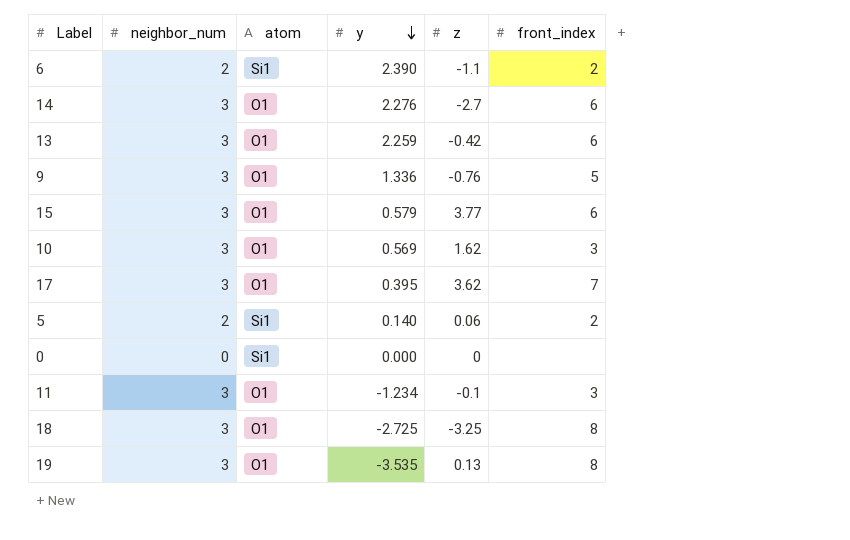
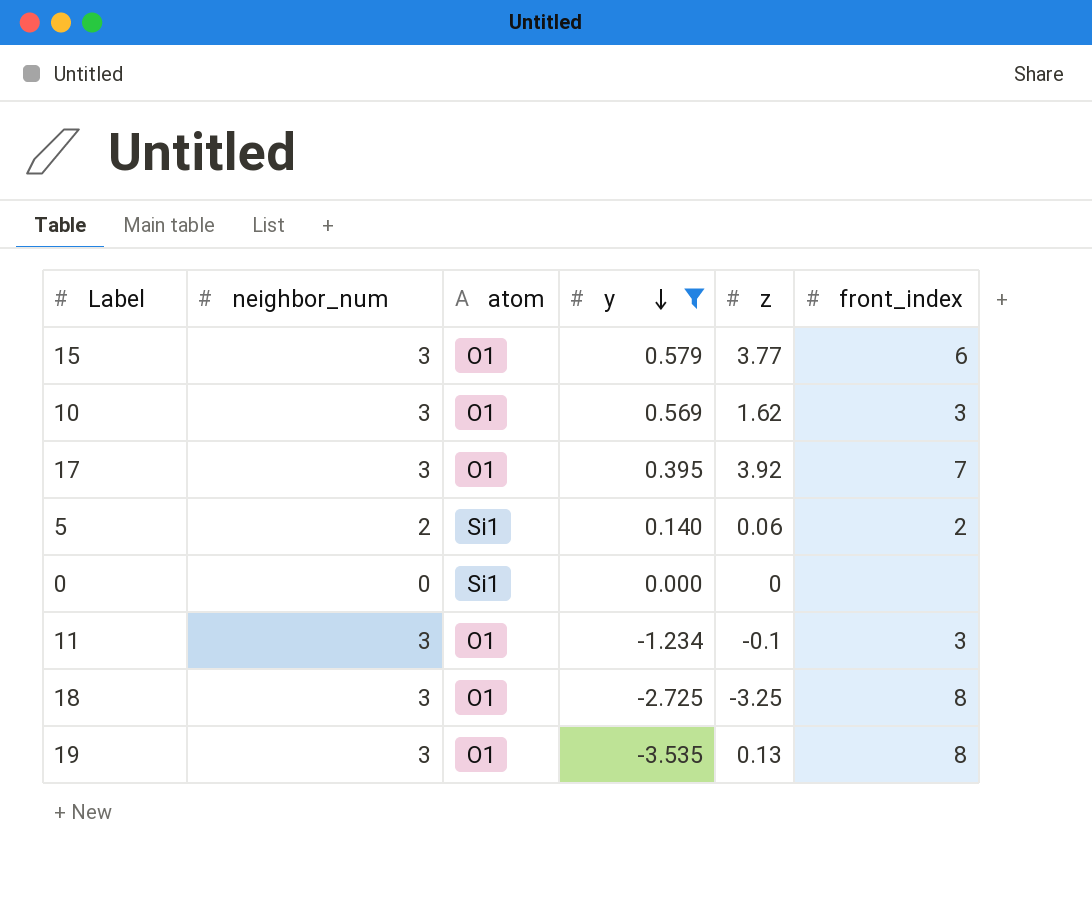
filter: none -> y <= 0.579
17 | z: 3.62 -> 3.92

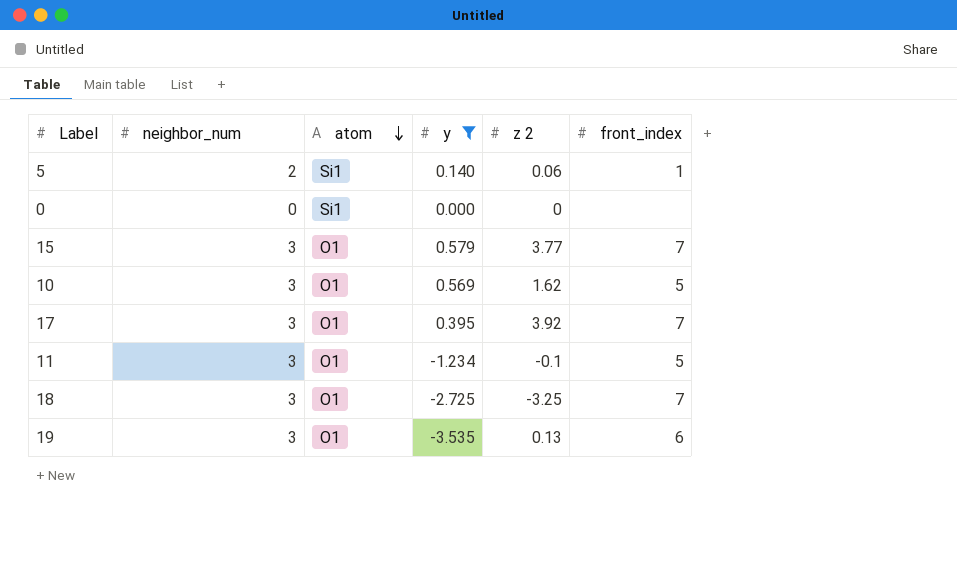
row order: y descending -> atom descending
column name: z -> z 2
5 | front_index: 2 -> 1
15 | front_index: 6 -> 7
10 | front_index: 3 -> 5
11 | front_index: 3 -> 5
18 | front_index: 8 -> 7
19 | front_index: 8 -> 6

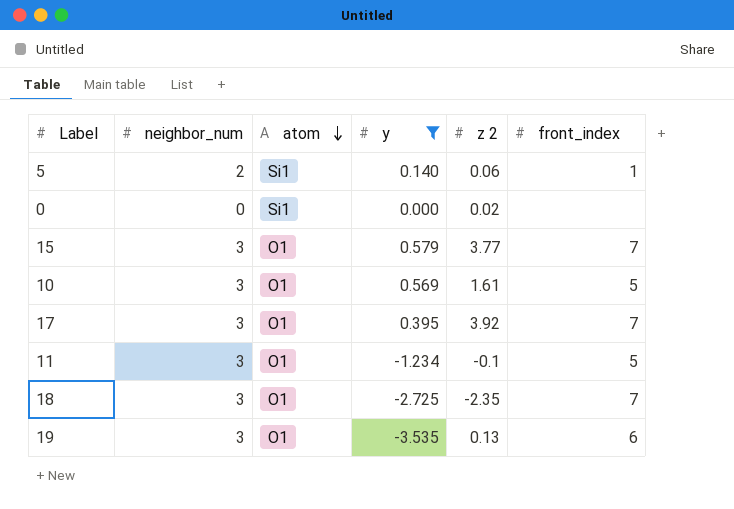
0 | z 2: 0 -> 0.02
10 | z 2: 1.62 -> 1.61
18 | z 2: -3.25 -> -2.35

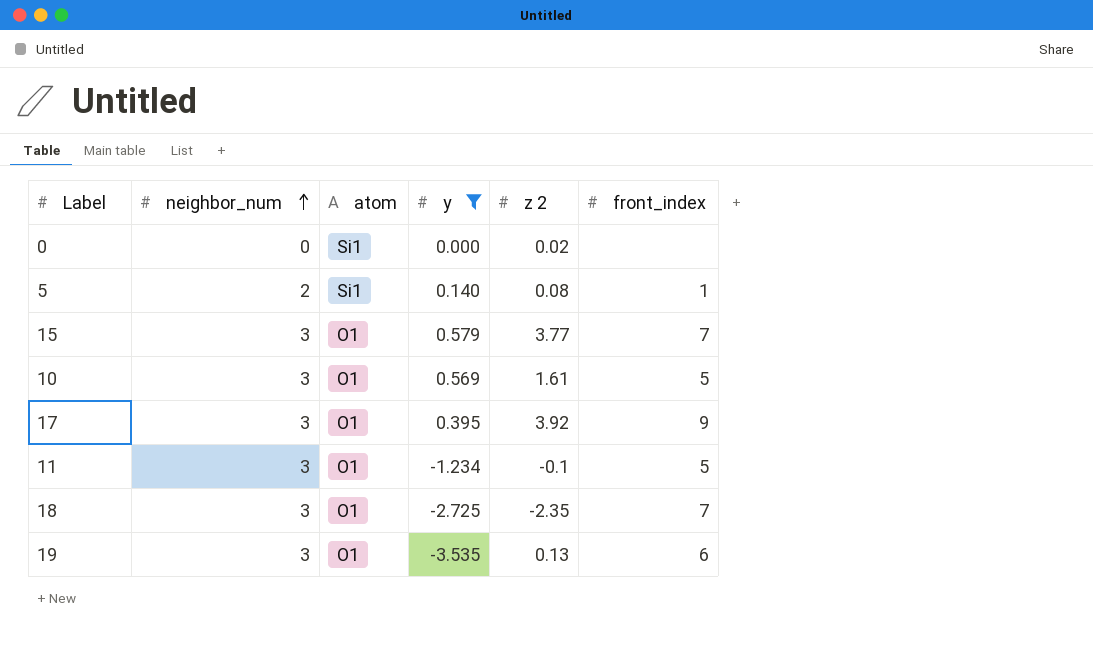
row order: atom descending -> neighbor_num ascending
5 | z 2: 0.06 -> 0.08
17 | front_index: 7 -> 9

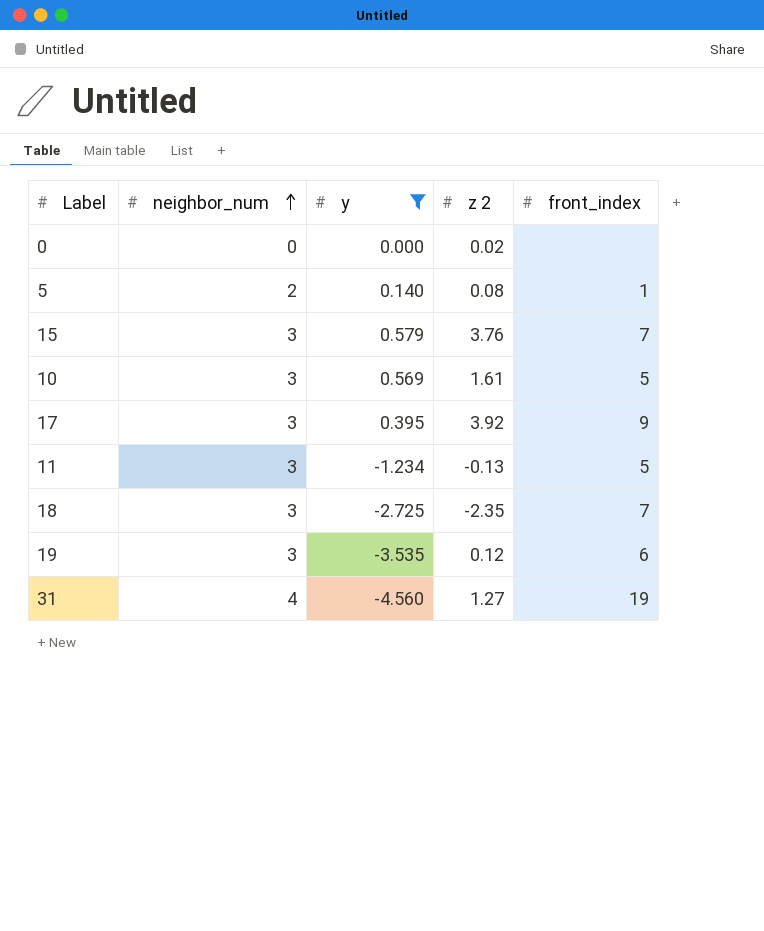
column atom | position: 3 -> none
15 | z 2: 3.77 -> 3.76
11 | z 2: -0.1 -> -0.13
19 | z 2: 0.13 -> 0.12
row 31: none -> 4 | -4.560 | 1.27 | 19

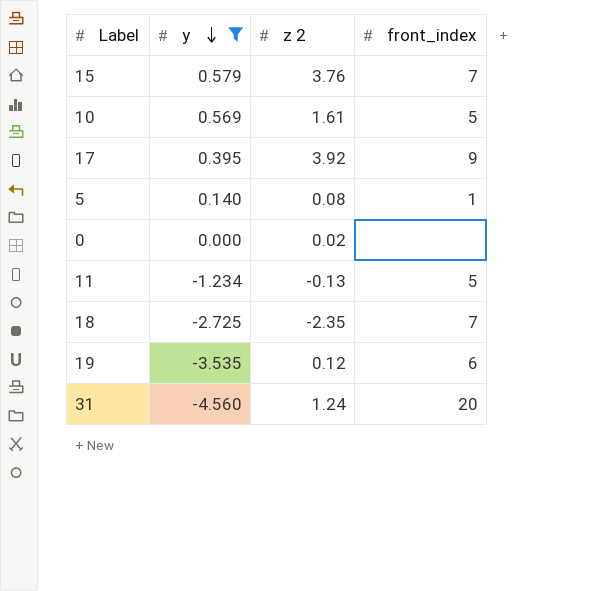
row order: neighbor_num ascending -> y descending
column neighbor_num | position: 2 -> none
31 | z 2: 1.27 -> 1.24
31 | front_index: 19 -> 20

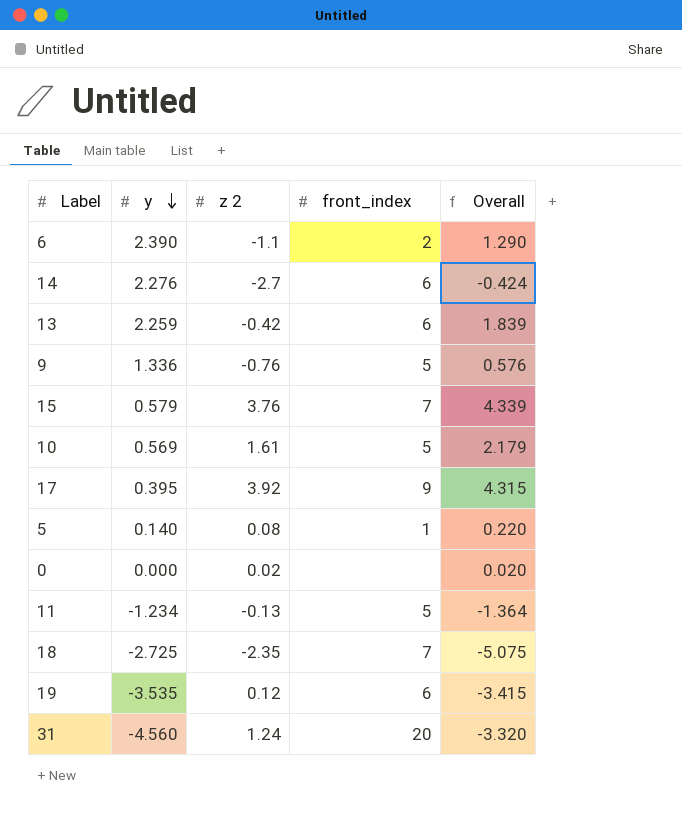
filter: y <= 0.579 -> none
column Overall | formula: none -> [y] + [z 2]

